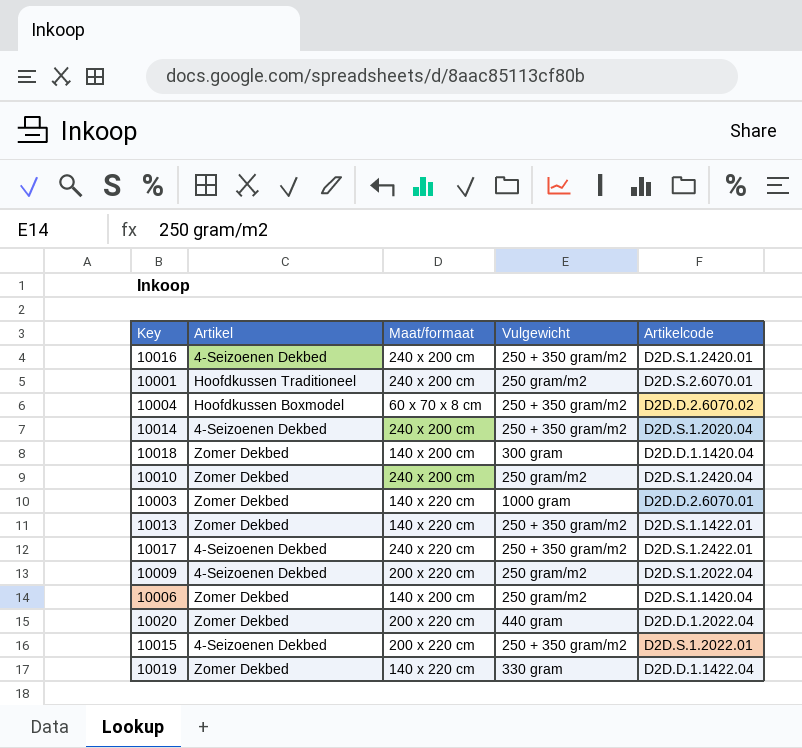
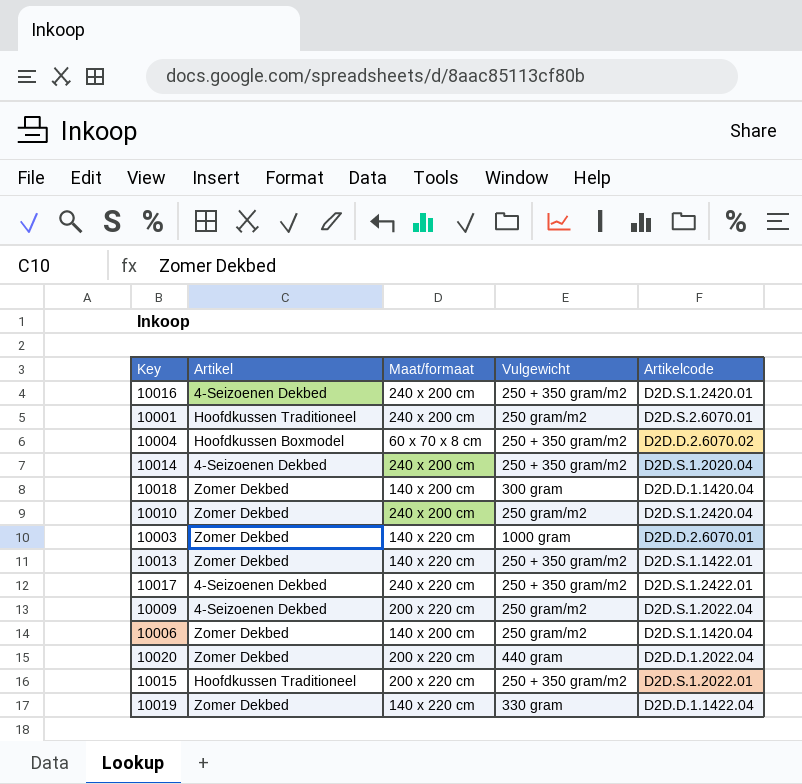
10015 | Artikel: 4-Seizoenen Dekbed -> Hoofdkussen Traditioneel

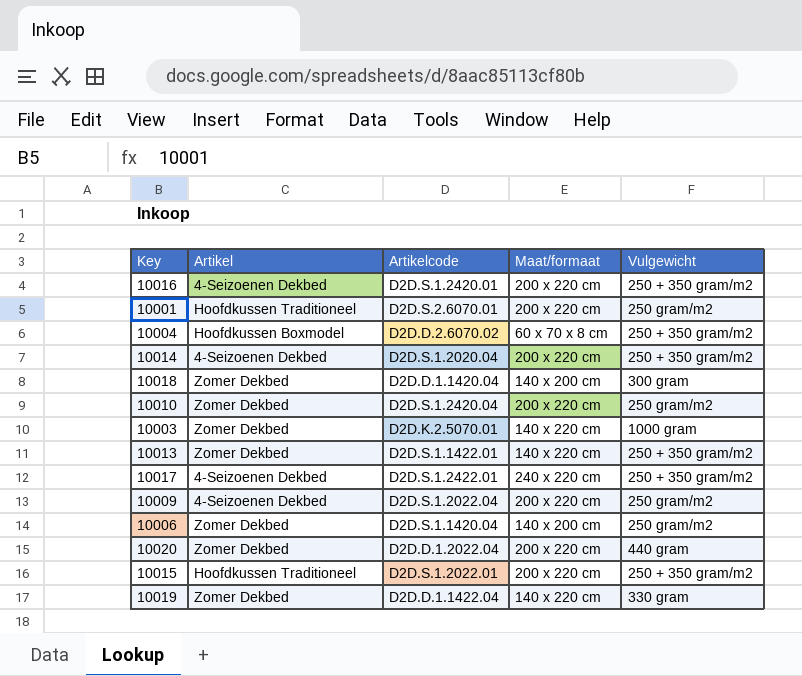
column Artikelcode | position: 5 -> 3
10016 | Maat/formaat: 240 x 200 cm -> 200 x 220 cm
10001 | Maat/formaat: 240 x 200 cm -> 200 x 220 cm
10014 | Maat/formaat: 240 x 200 cm -> 200 x 220 cm
10010 | Maat/formaat: 240 x 200 cm -> 200 x 220 cm
10003 | Artikelcode: D2D.D.2.6070.01 -> D2D.K.2.5070.01

